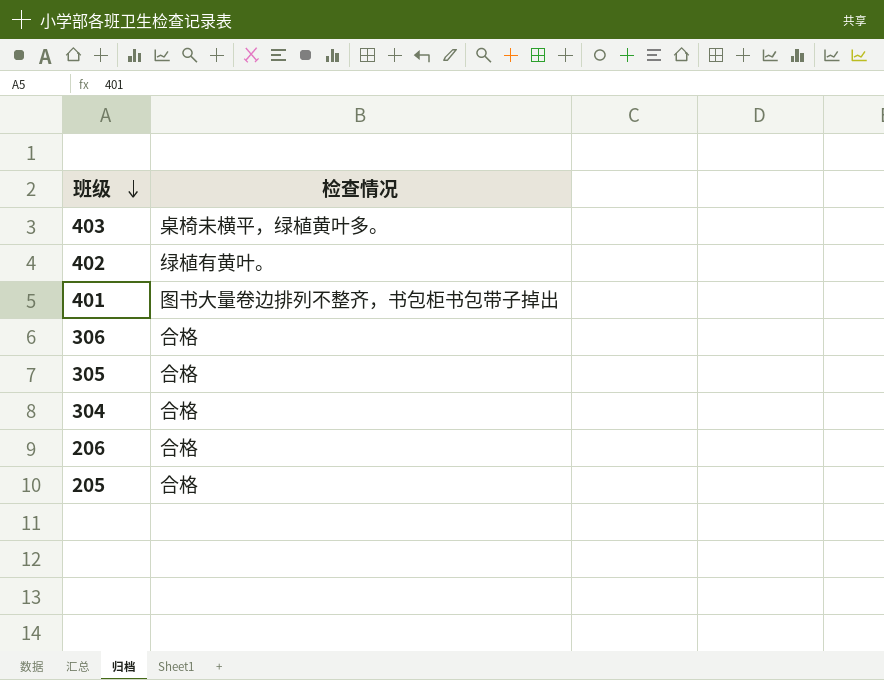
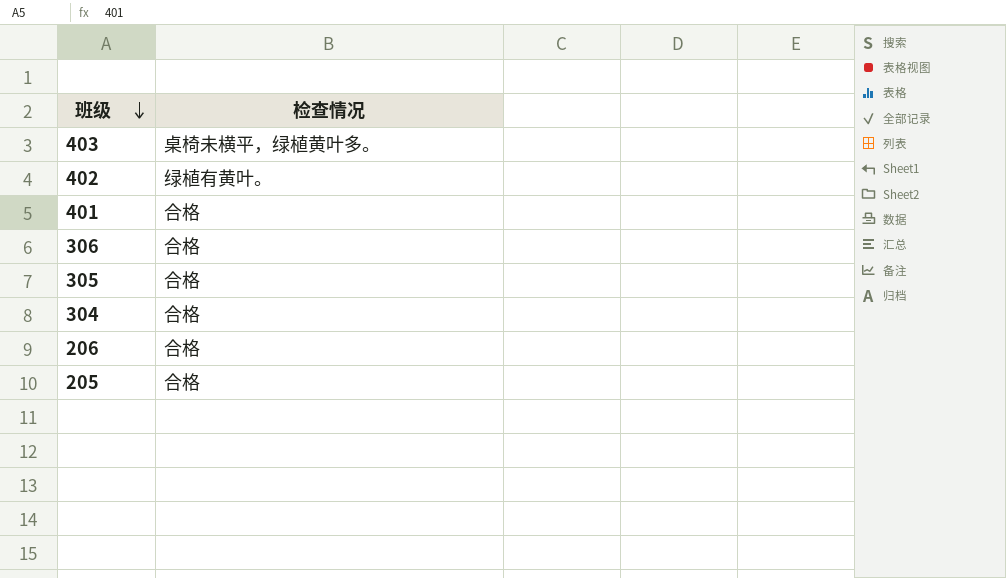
401 | 检查情况: 图书大量卷边排列不整齐，书包柜书包带子掉出 -> 合格

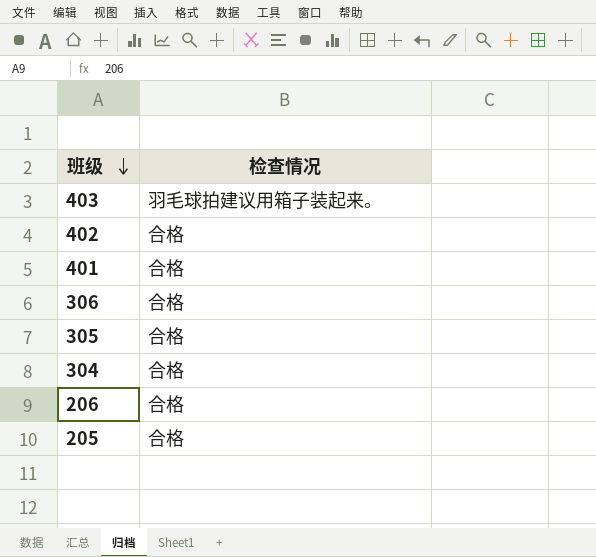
403 | 检查情况: 桌椅未横平，绿植黄叶多。 -> 羽毛球拍建议用箱子装起来。
402 | 检查情况: 绿植有黄叶。 -> 合格

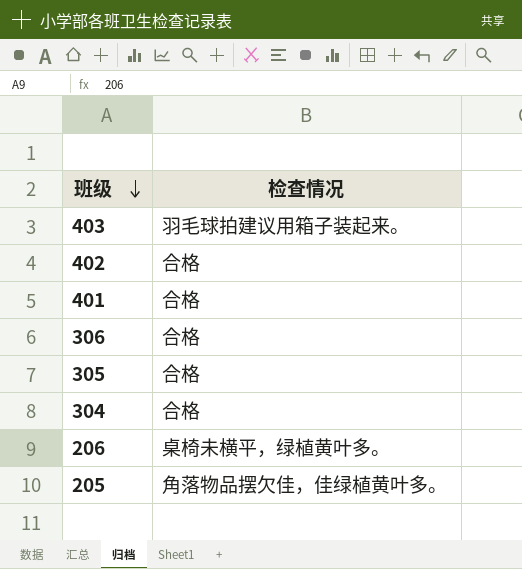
206 | 检查情况: 合格 -> 桌椅未横平，绿植黄叶多。
205 | 检查情况: 合格 -> 角落物品摆欠佳，佳绿植黄叶多。

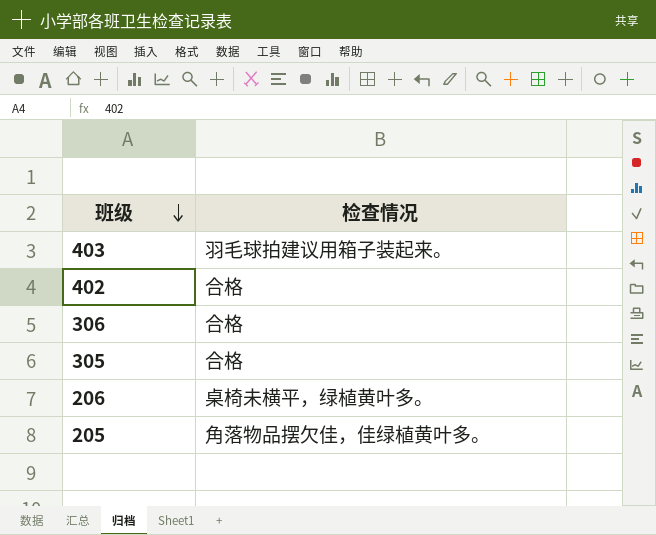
row 401: 合格 -> none
row 304: 合格 -> none

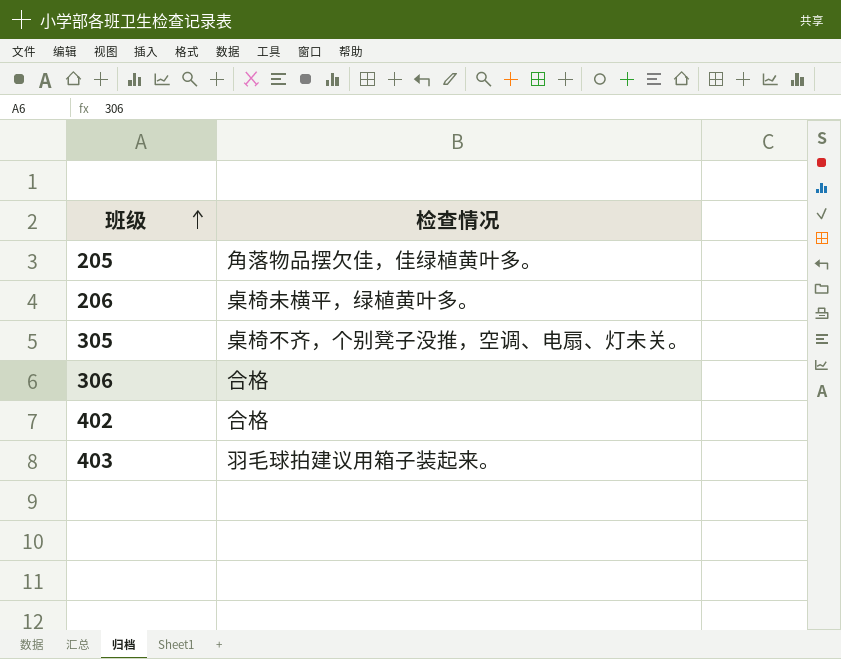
row order: 班级 descending -> 班级 ascending
305 | 检查情况: 合格 -> 桌椅不齐，个别凳子没推，空调、电扇、灯未关。

